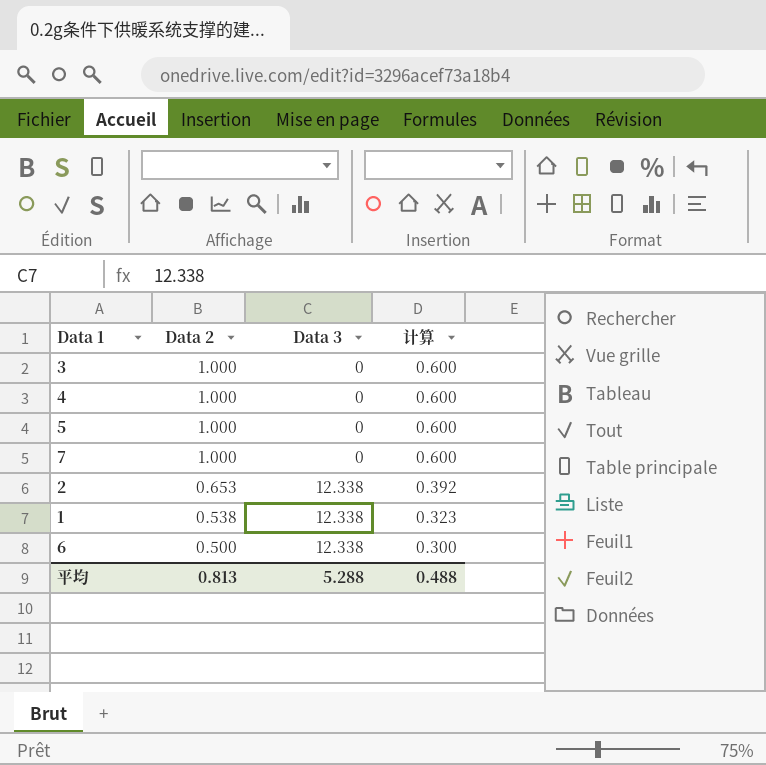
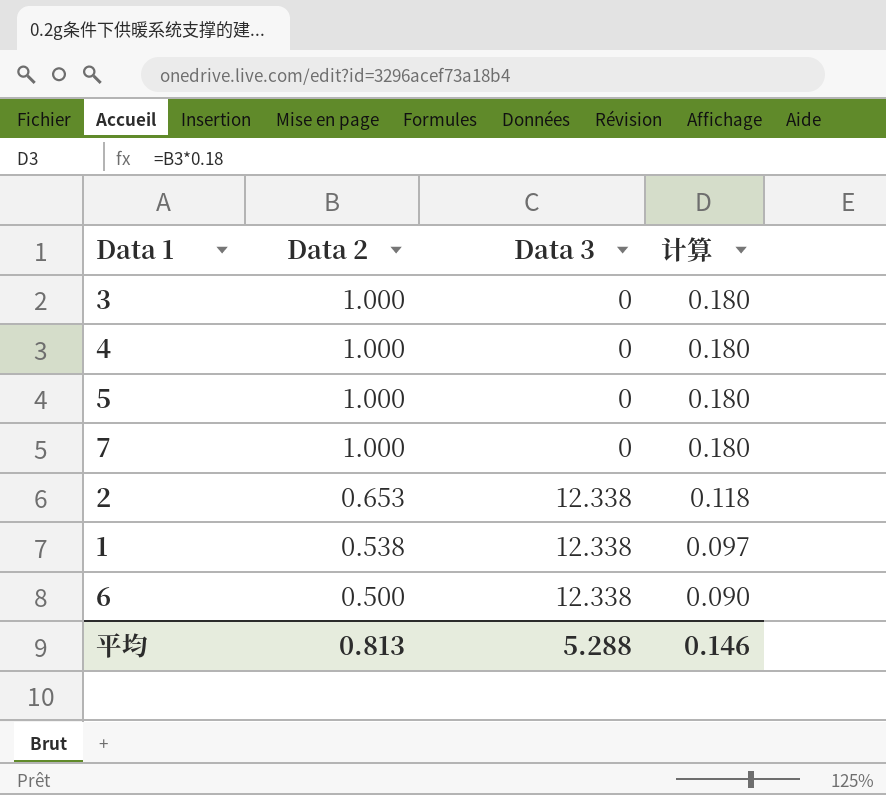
column 计算 | formula: [Data 2] * 0.6 -> [Data 2] * 0.18
平均 | 计算: 0.488 -> 0.146

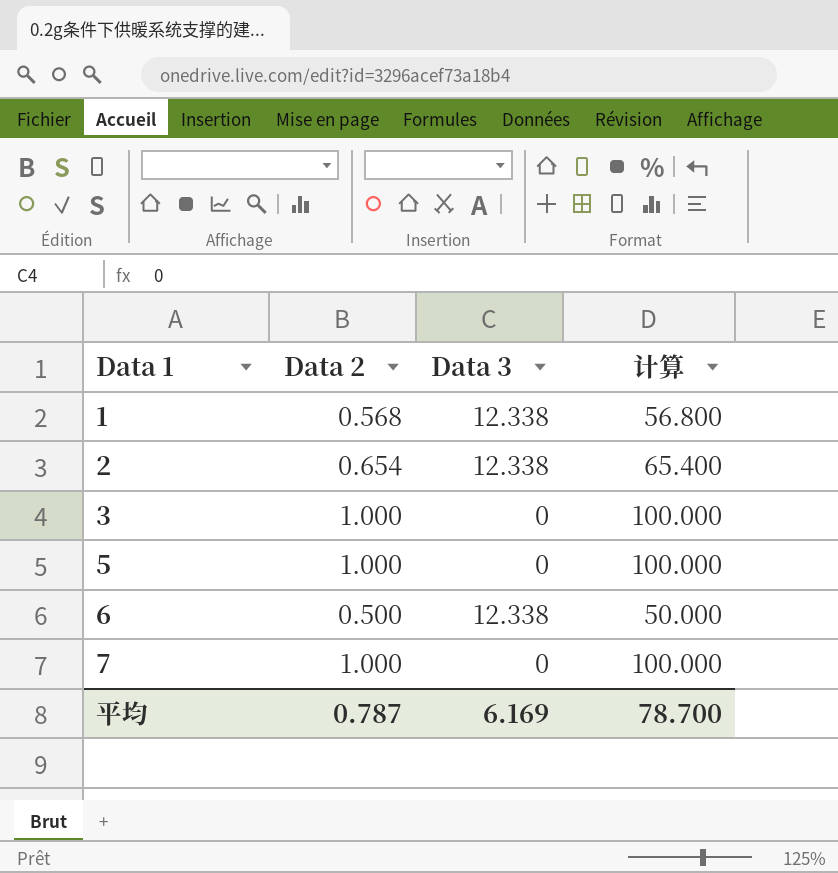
row order: Data 2 descending -> Data 1 ascending
column 计算 | formula: [Data 2] * 0.18 -> [Data 2] * 100
row 4: 1.000 | 0 | 0.180 -> none
1 | Data 2: 0.538 -> 0.568
2 | Data 2: 0.653 -> 0.654
平均 | Data 2: 0.813 -> 0.787
平均 | Data 3: 5.288 -> 6.169
平均 | 计算: 0.146 -> 78.700

